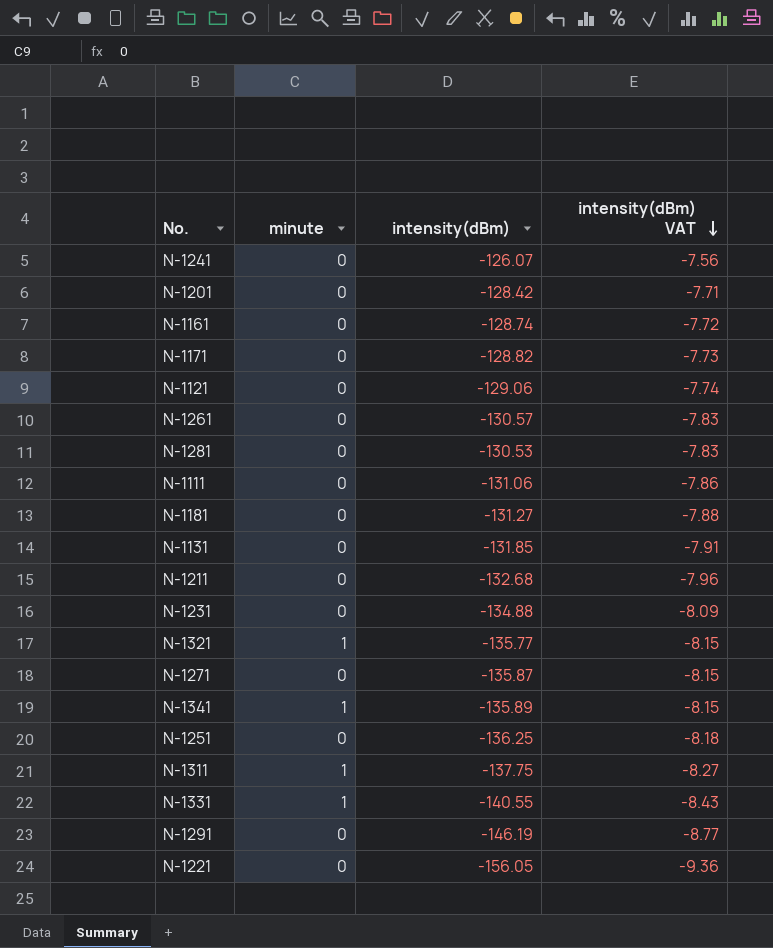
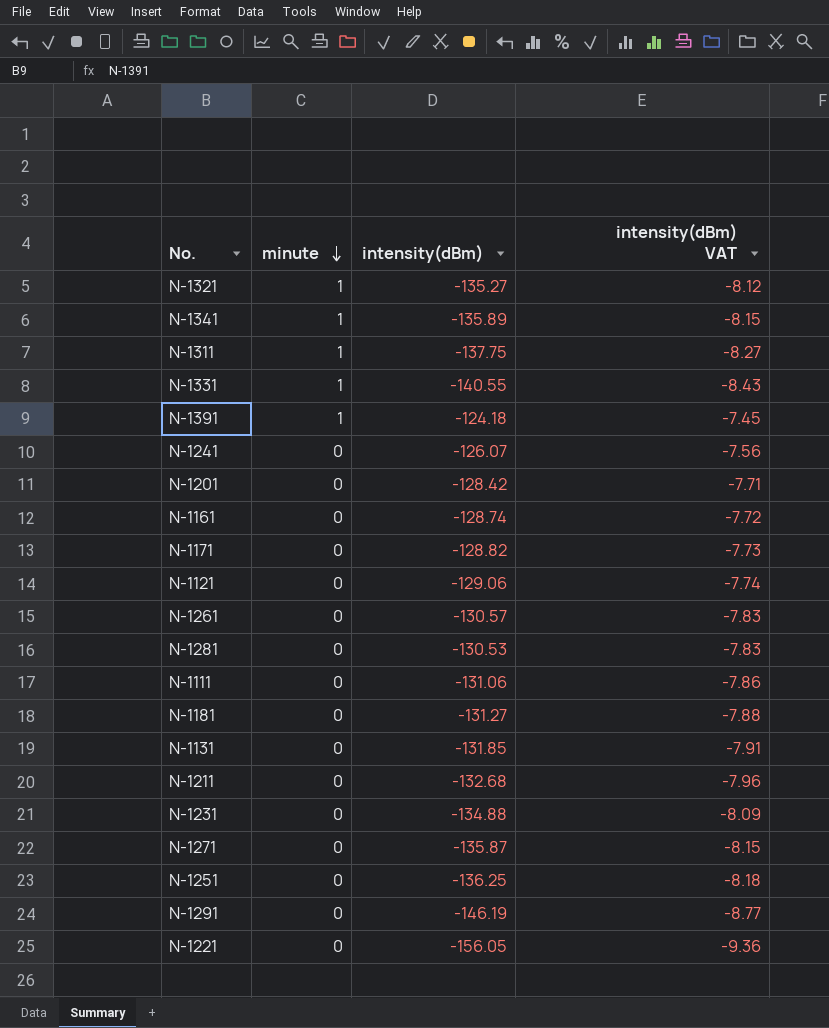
row order: intensity(dBm) VAT descending -> minute descending
N-1321 | intensity(dBm): -135.77 -> -135.27
N-1321 | intensity(dBm) VAT: -8.15 -> -8.12
row N-1391: none -> 1 | -124.18 | -7.45

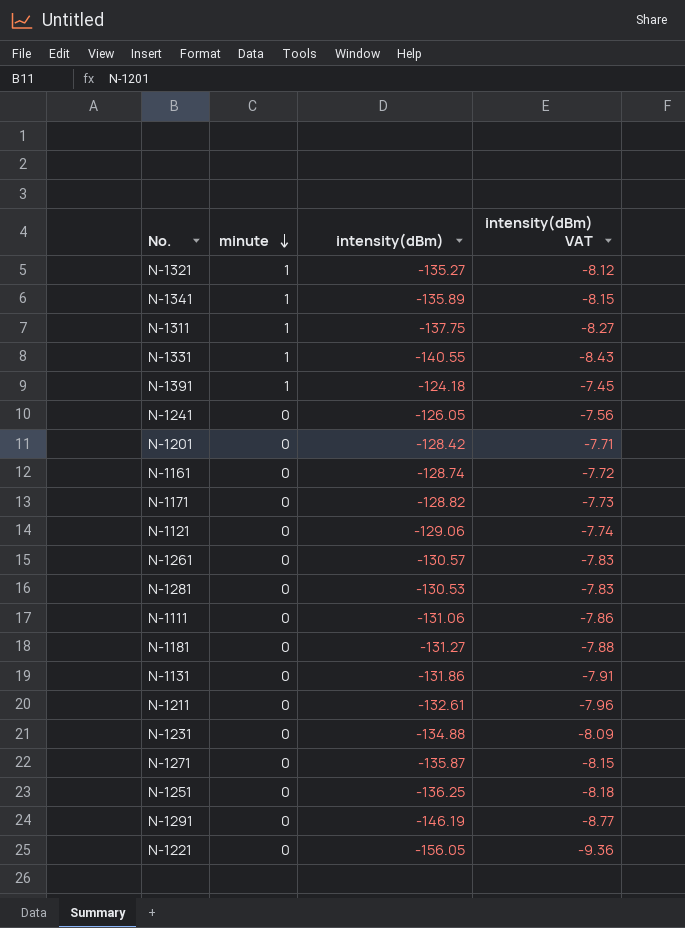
N-1241 | intensity(dBm): -126.07 -> -126.05
N-1131 | intensity(dBm): -131.85 -> -131.86
N-1211 | intensity(dBm): -132.68 -> -132.61

